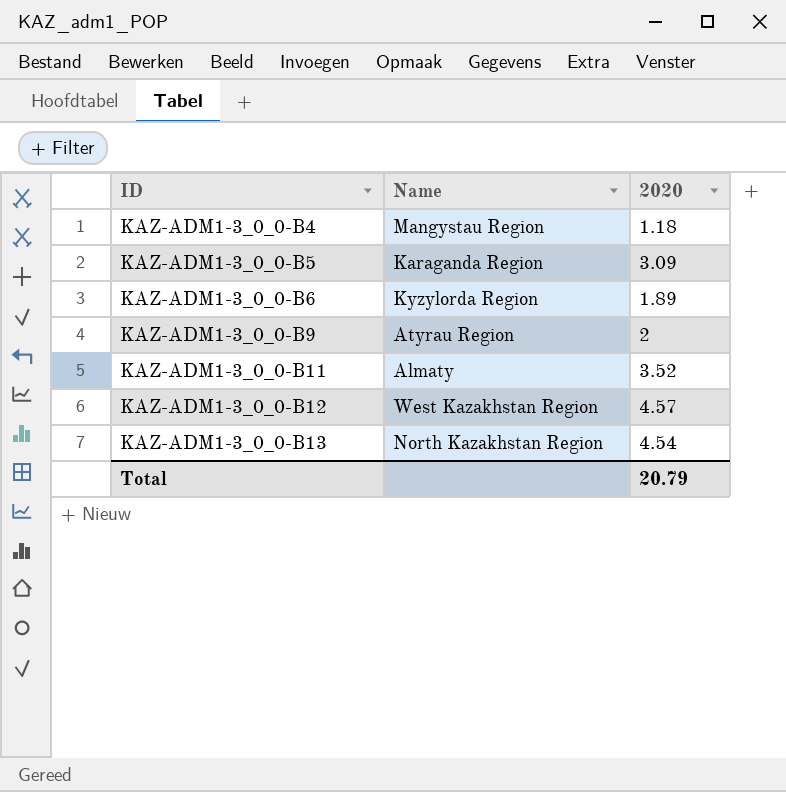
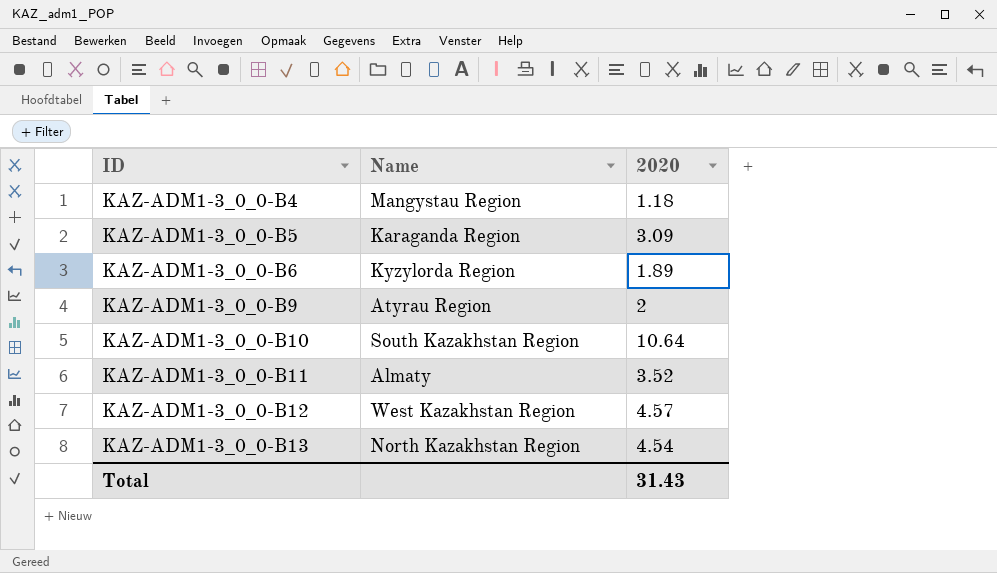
row KAZ-ADM1-3_0_0-B10: none -> South Kazakhstan Region | 10.64
Total | 2020: 20.79 -> 31.43

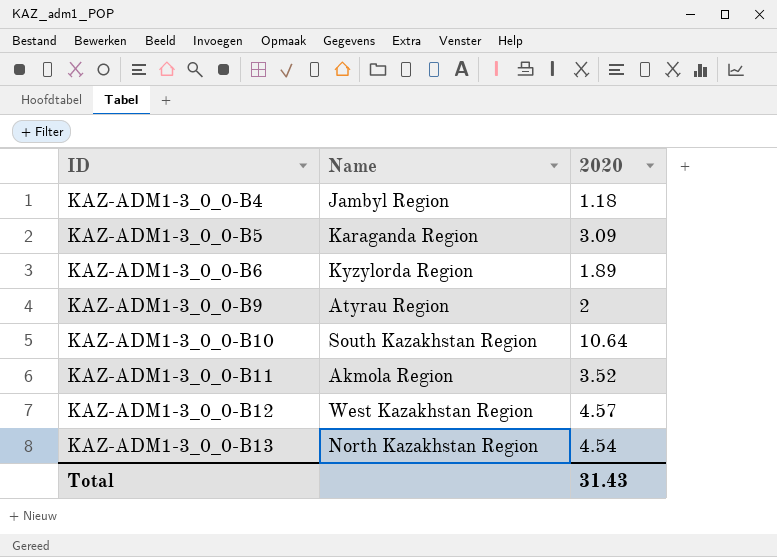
KAZ-ADM1-3_0_0-B4 | Name: Mangystau Region -> Jambyl Region
KAZ-ADM1-3_0_0-B11 | Name: Almaty -> Akmola Region

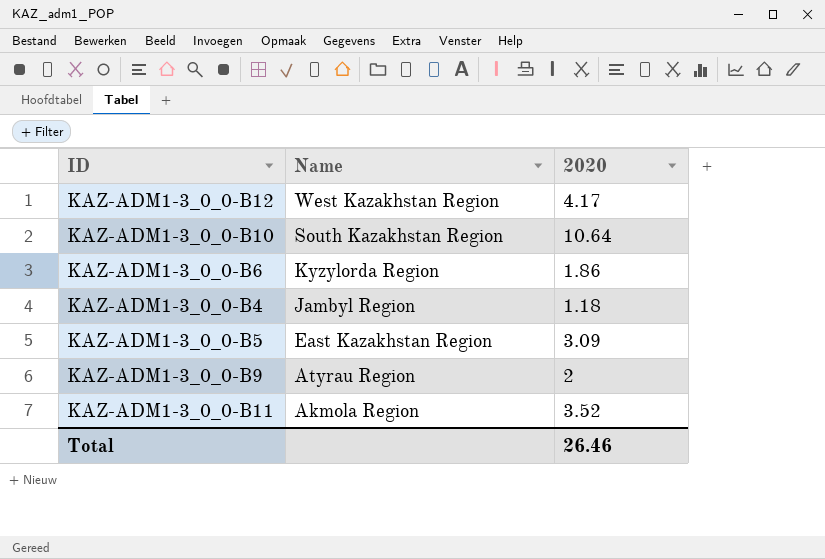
row order: ID ascending -> Name descending
row KAZ-ADM1-3_0_0-B13: North Kazakhstan Region | 4.54 -> none
KAZ-ADM1-3_0_0-B12 | 2020: 4.57 -> 4.17
KAZ-ADM1-3_0_0-B6 | 2020: 1.89 -> 1.86
KAZ-ADM1-3_0_0-B5 | Name: Karaganda Region -> East Kazakhstan Region
Total | 2020: 31.43 -> 26.46

